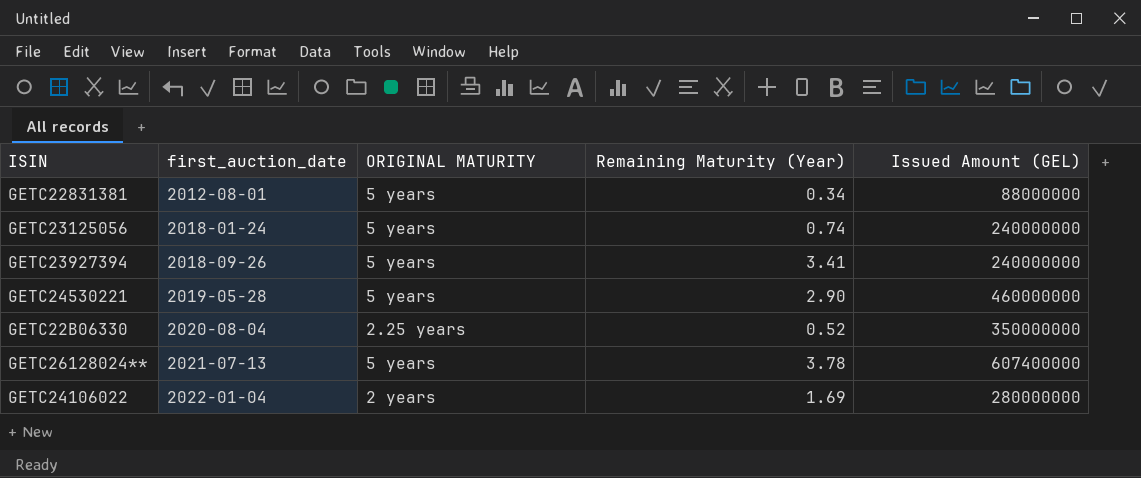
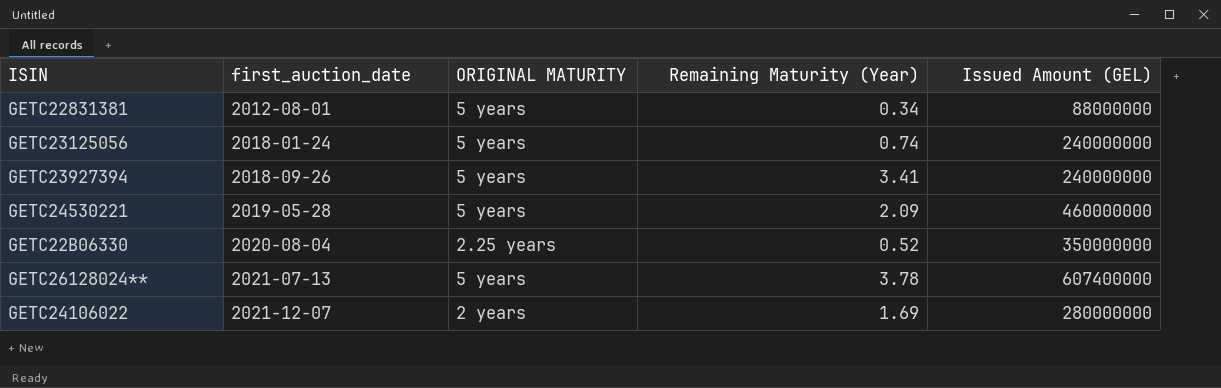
GETC24530221 | Remaining Maturity (Year): 2.90 -> 2.09
GETC24106022 | first_auction_date: 2022-01-04 -> 2021-12-07

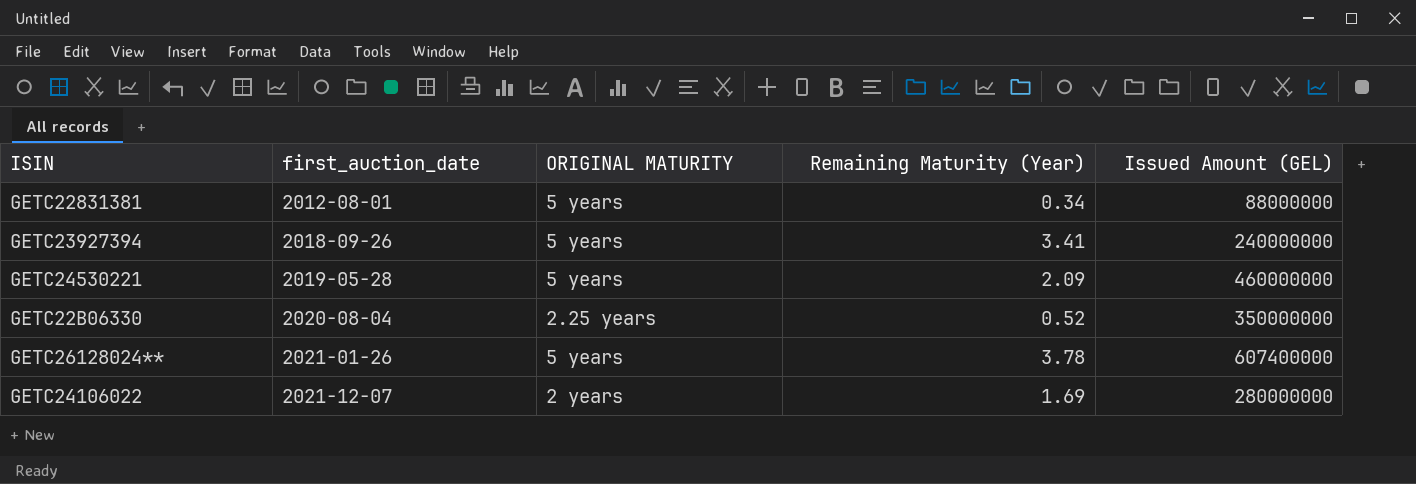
row GETC23125056: 2018-01-24 | 5 years | 0.74 | 240000000 -> none
GETC26128024** | first_auction_date: 2021-07-13 -> 2021-01-26

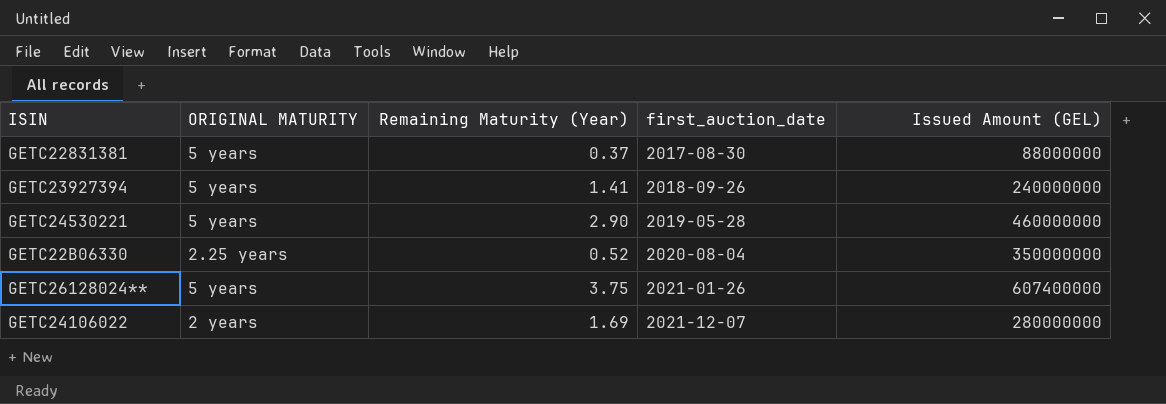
column first_auction_date | position: 2 -> 4
GETC22831381 | Remaining Maturity (Year): 0.34 -> 0.37
GETC22831381 | first_auction_date: 2012-08-01 -> 2017-08-30
GETC23927394 | Remaining Maturity (Year): 3.41 -> 1.41
GETC24530221 | Remaining Maturity (Year): 2.09 -> 2.90
GETC26128024** | Remaining Maturity (Year): 3.78 -> 3.75

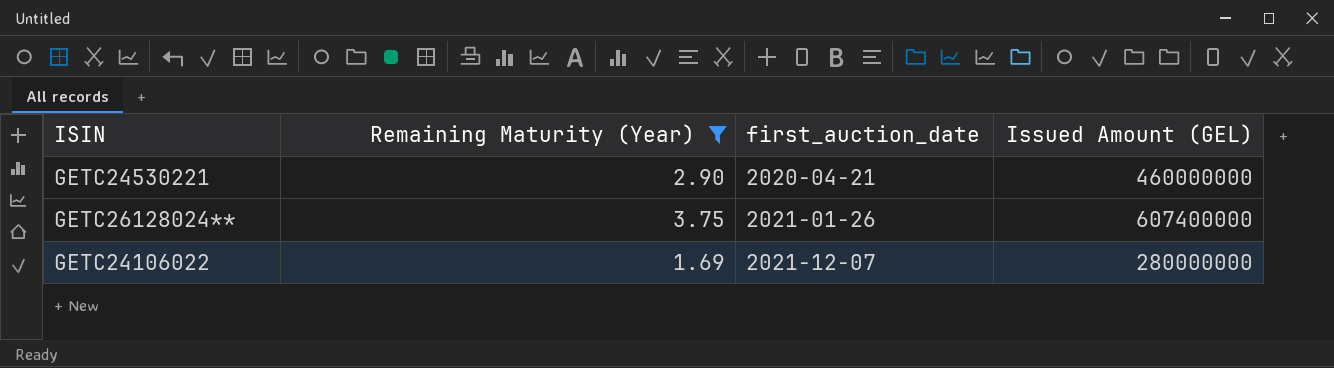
filter: none -> Remaining Maturity (Year) >= 1.69
column ORIGINAL MATURITY | position: 2 -> none
GETC24530221 | first_auction_date: 2019-05-28 -> 2020-04-21

